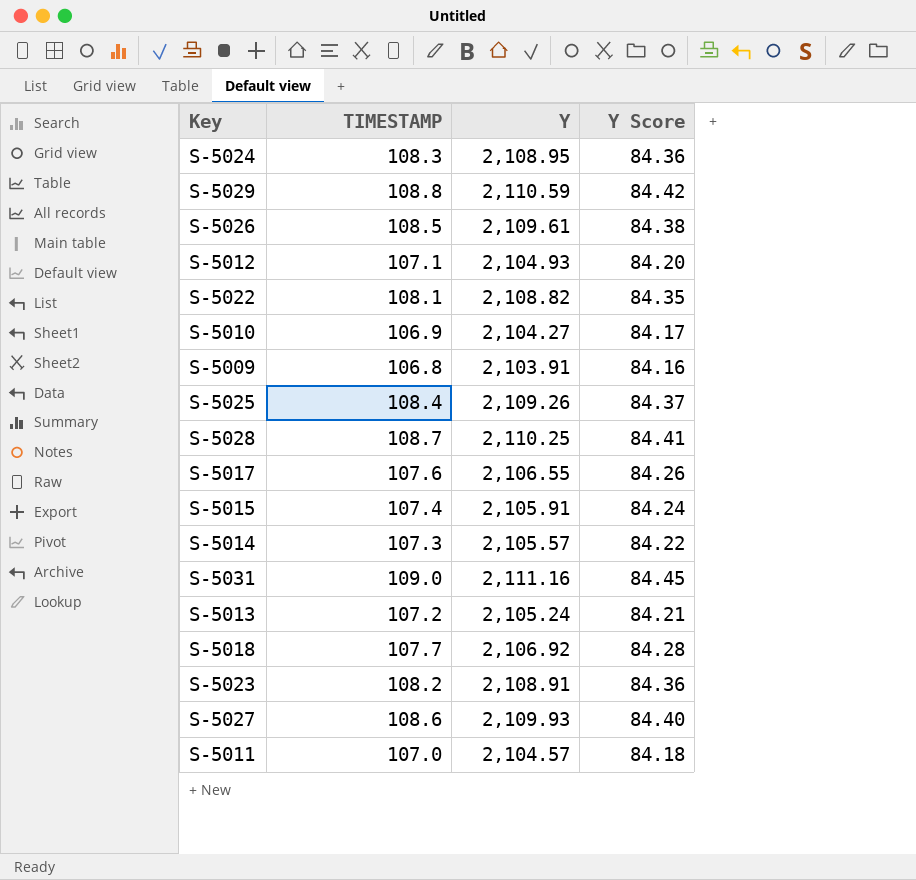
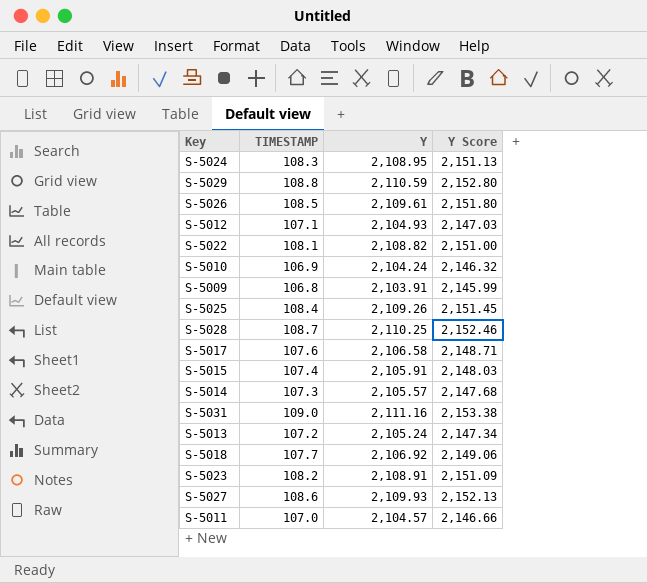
column Y Score | formula: [Y] * 0.04 -> [Y] * 1.02
S-5010 | Y: 2,104.27 -> 2,104.24
S-5017 | Y: 2,106.55 -> 2,106.58

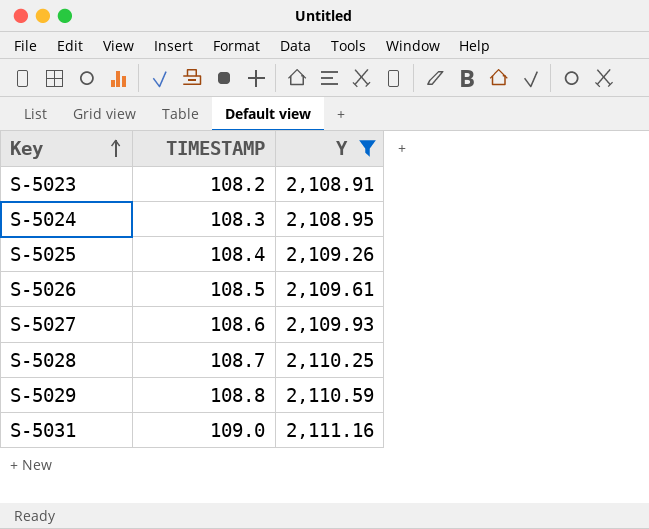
filter: none -> Y >= 2,108.91
row order: none -> Key ascending
column Y Score | formula: [Y] * 1.02 -> none

